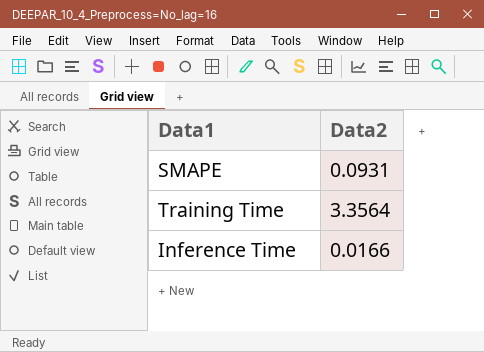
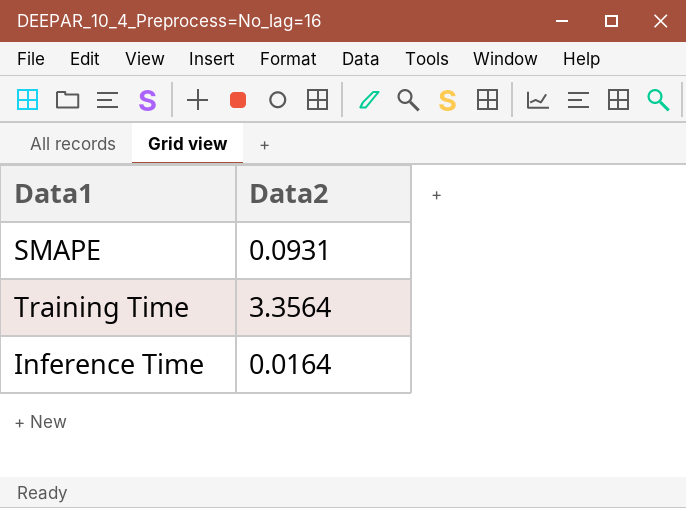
Inference Time | Data2: 0.0166 -> 0.0164

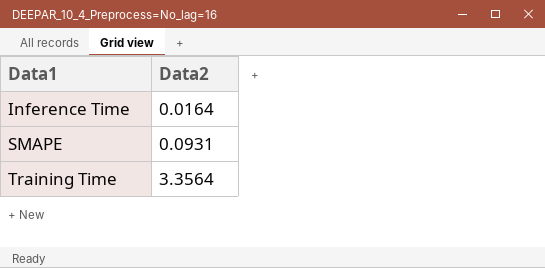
row order: none -> Data1 ascending

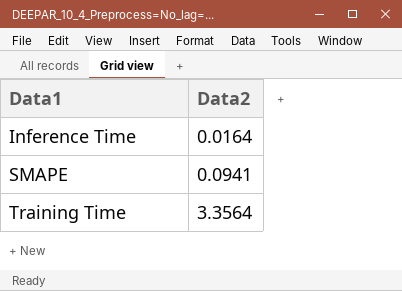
SMAPE | Data2: 0.0931 -> 0.0941

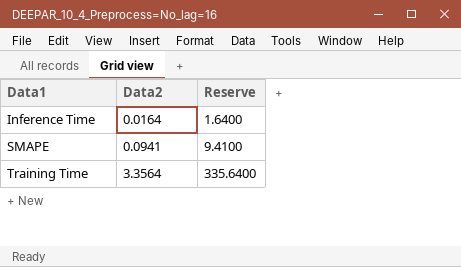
column Reserve | formula: none -> [Data2] * 100

